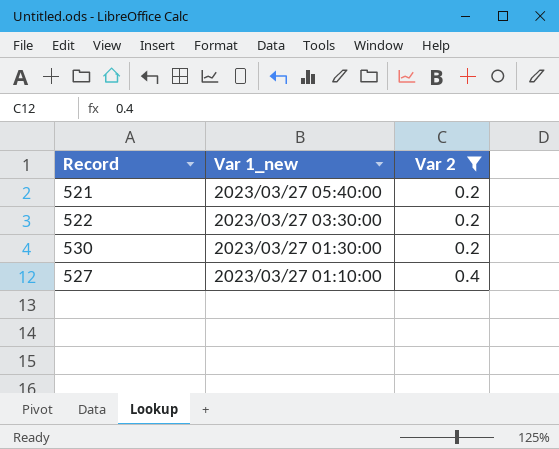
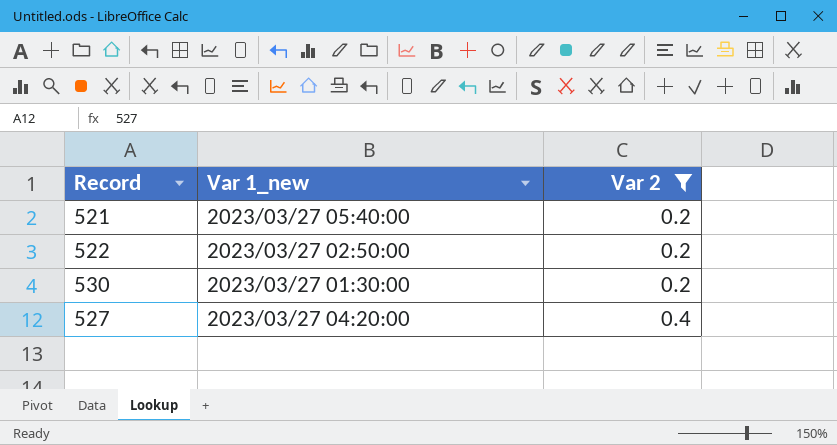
522 | Var 1_new: 2023/03/27 03:30:00 -> 2023/03/27 02:50:00
527 | Var 1_new: 2023/03/27 01:10:00 -> 2023/03/27 04:20:00

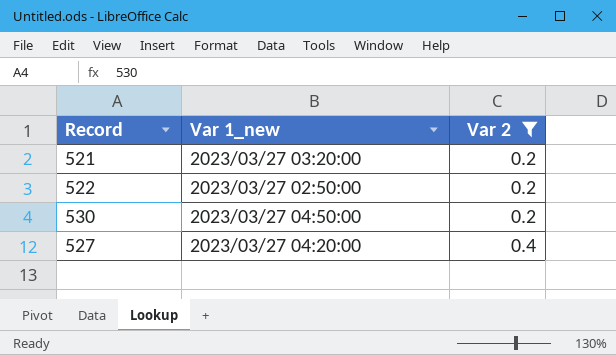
521 | Var 1_new: 2023/03/27 05:40:00 -> 2023/03/27 03:20:00
530 | Var 1_new: 2023/03/27 01:30:00 -> 2023/03/27 04:50:00

